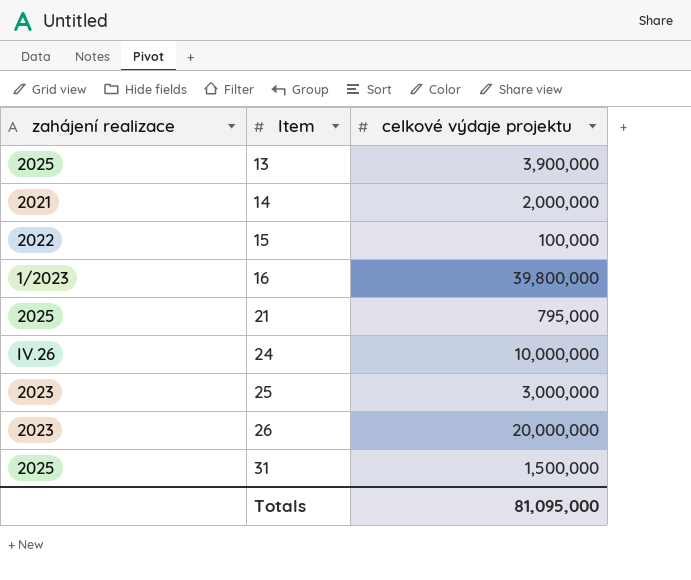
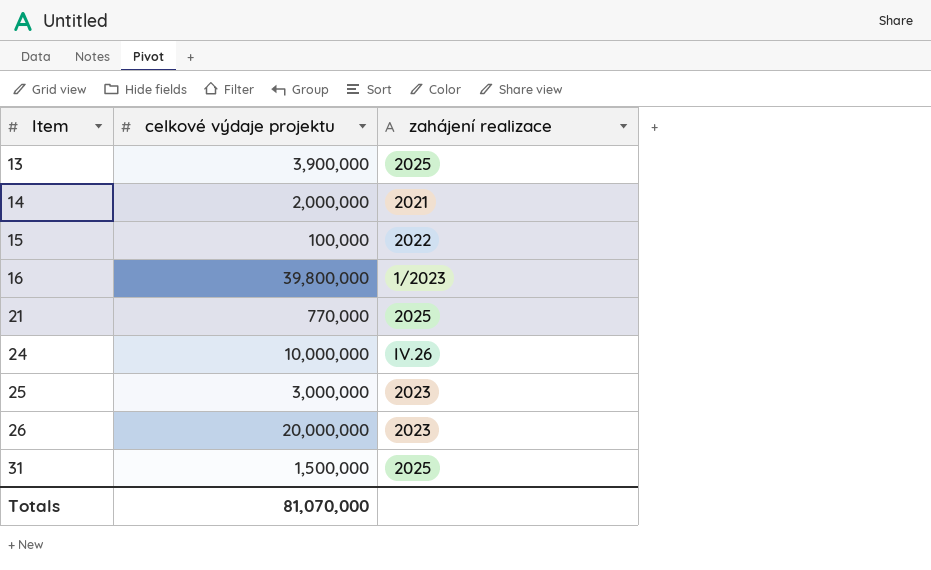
column zahájení realizace | position: 1 -> 3
21 | celkové výdaje projektu: 795,000 -> 770,000
Totals | celkové výdaje projektu: 81,095,000 -> 81,070,000

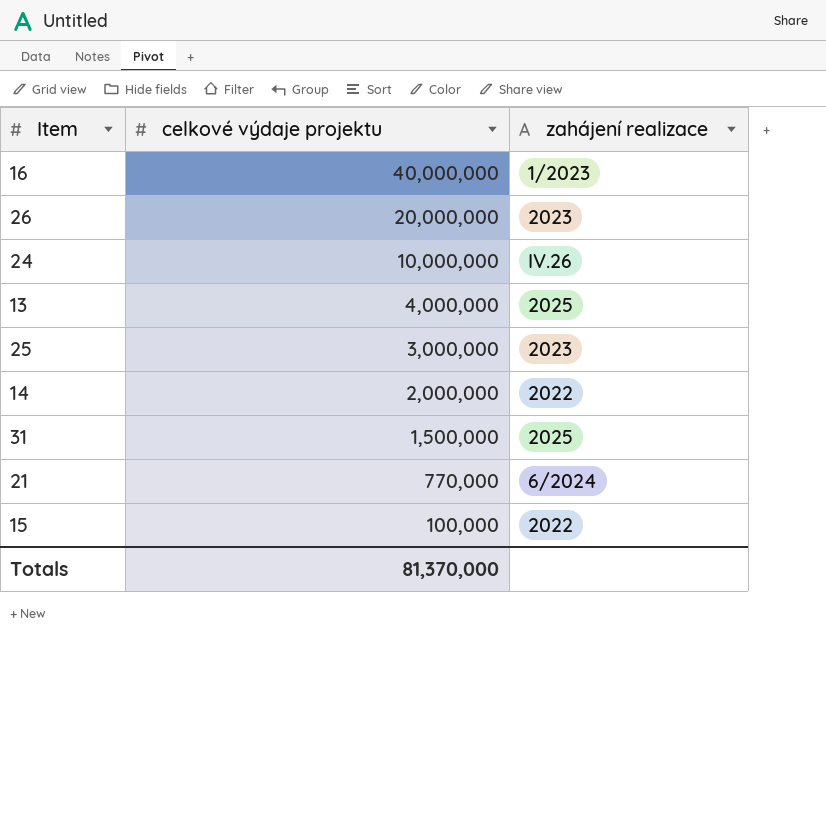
row order: Item ascending -> celkové výdaje projektu descending
16 | celkové výdaje projektu: 39,800,000 -> 40,000,000
13 | celkové výdaje projektu: 3,900,000 -> 4,000,000
14 | zahájení realizace: 2021 -> 2022
21 | zahájení realizace: 2025 -> 6/2024
Totals | celkové výdaje projektu: 81,070,000 -> 81,370,000

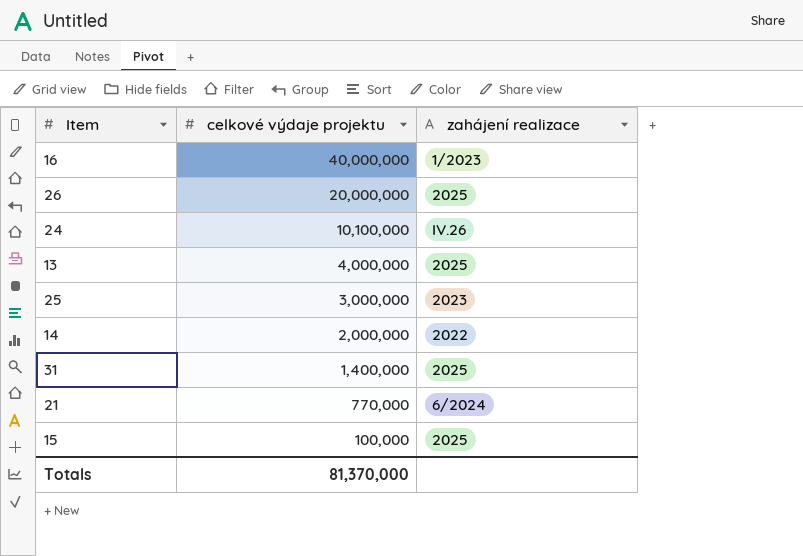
26 | zahájení realizace: 2023 -> 2025
24 | celkové výdaje projektu: 10,000,000 -> 10,100,000
31 | celkové výdaje projektu: 1,500,000 -> 1,400,000
15 | zahájení realizace: 2022 -> 2025

